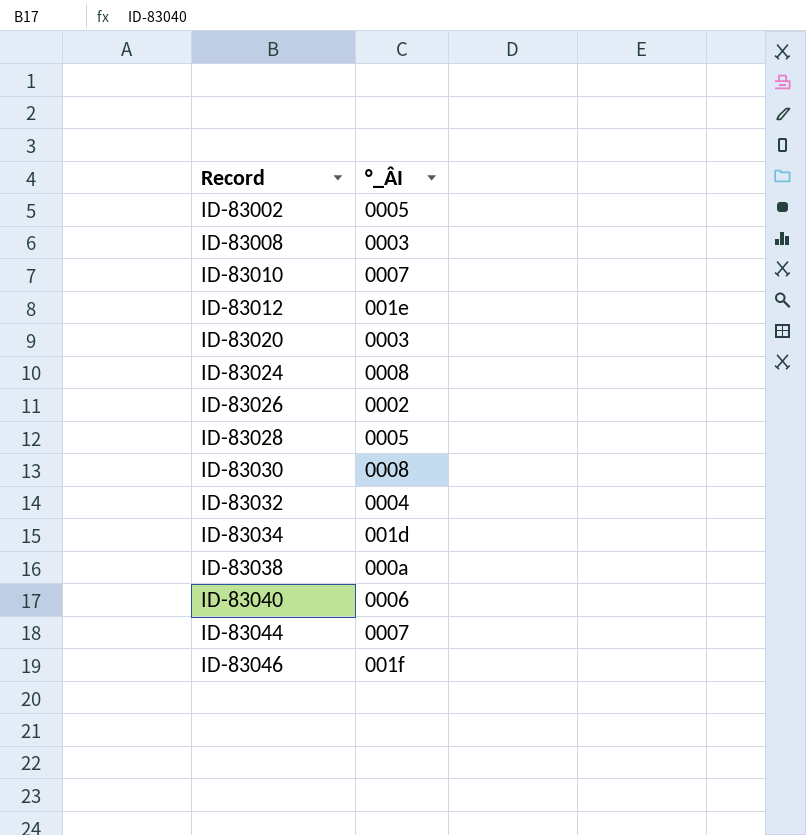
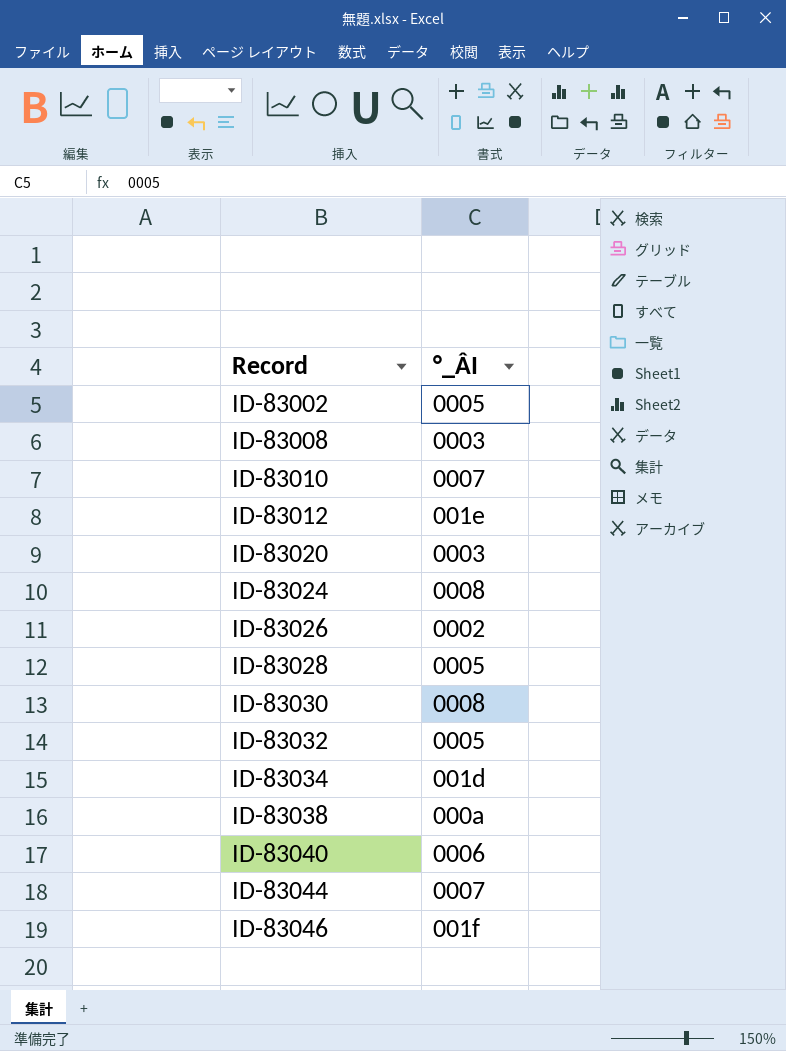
ID-83032 | °_ÂI: 0004 -> 0005

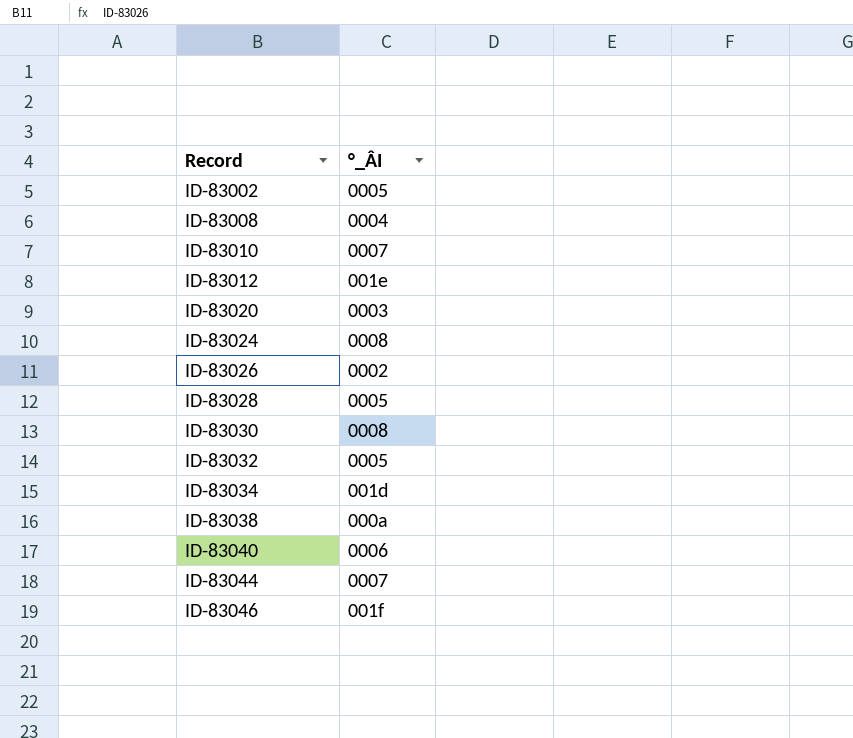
ID-83008 | °_ÂI: 0003 -> 0004

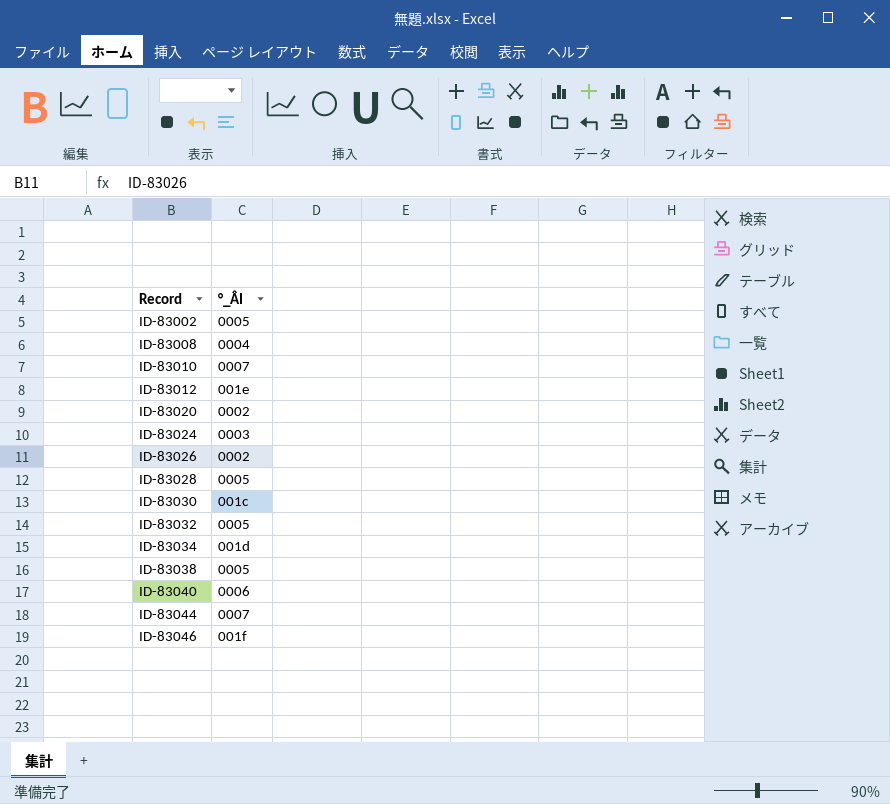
ID-83020 | °_ÂI: 0003 -> 0002
ID-83024 | °_ÂI: 0008 -> 0003
ID-83030 | °_ÂI: 0008 -> 001c
ID-83038 | °_ÂI: 000a -> 0005

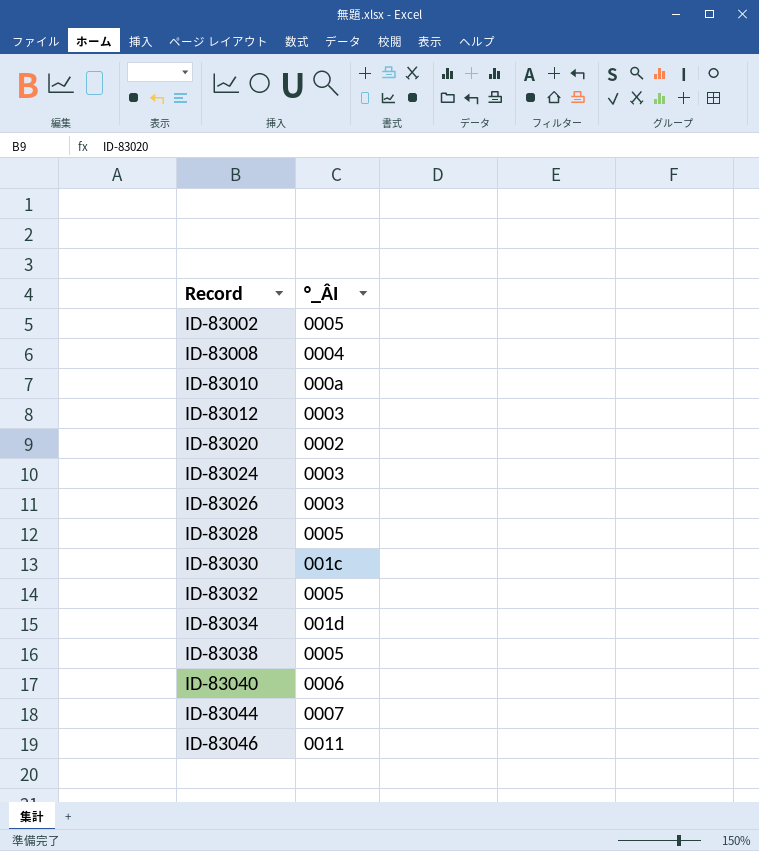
ID-83010 | °_ÂI: 0007 -> 000a
ID-83012 | °_ÂI: 001e -> 0003
ID-83026 | °_ÂI: 0002 -> 0003
ID-83046 | °_ÂI: 001f -> 0011

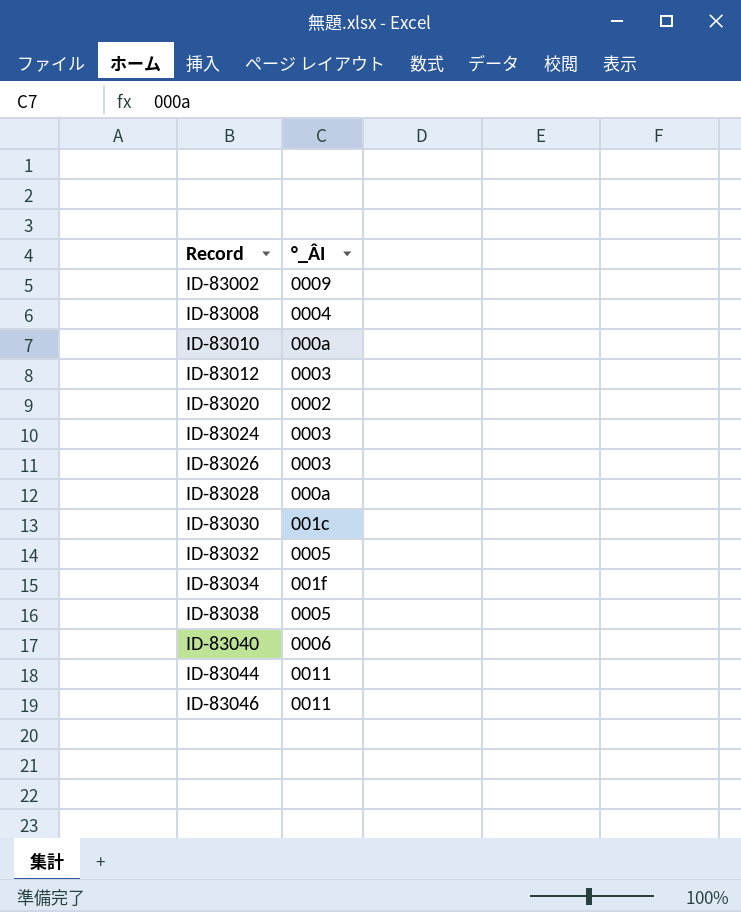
ID-83002 | °_ÂI: 0005 -> 0009
ID-83028 | °_ÂI: 0005 -> 000a
ID-83034 | °_ÂI: 001d -> 001f
ID-83044 | °_ÂI: 0007 -> 0011

